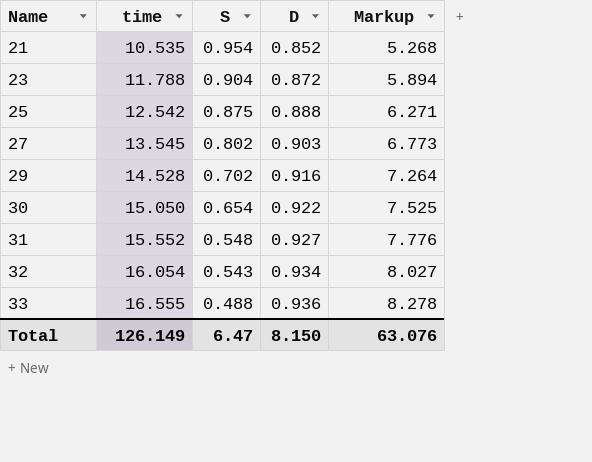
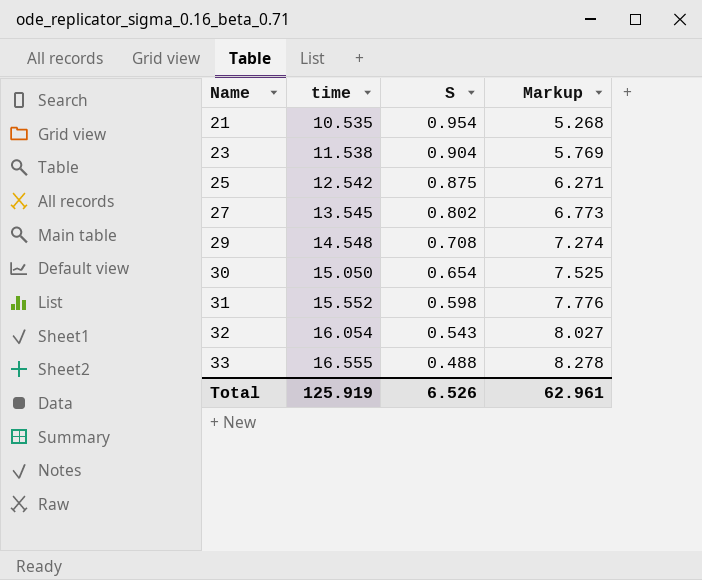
column D | position: 4 -> none
23 | time: 11.788 -> 11.538
23 | Markup: 5.894 -> 5.769
29 | time: 14.528 -> 14.548
29 | S: 0.702 -> 0.708
29 | Markup: 7.264 -> 7.274
31 | S: 0.548 -> 0.598
Total | time: 126.149 -> 125.919
Total | S: 6.47 -> 6.526
Total | Markup: 63.076 -> 62.961

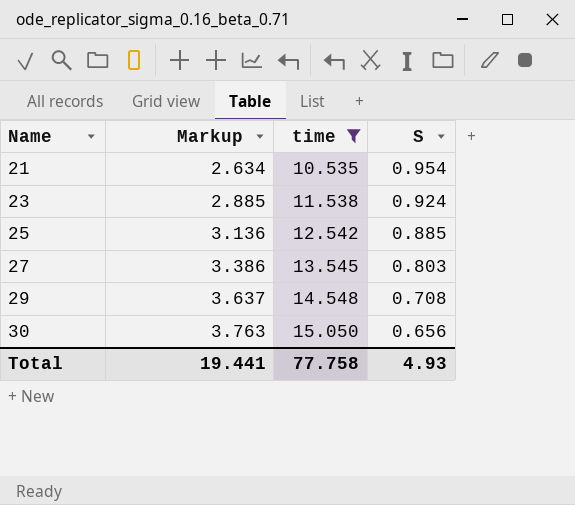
filter: none -> time <= 15.050
column Markup | formula: [time] * 0.5 -> [time] * 0.25
column Markup | position: 4 -> 2
23 | S: 0.904 -> 0.924
25 | S: 0.875 -> 0.885
27 | S: 0.802 -> 0.803
30 | S: 0.654 -> 0.656
Total | Markup: 62.961 -> 19.441
Total | time: 125.919 -> 77.758
Total | S: 6.526 -> 4.93

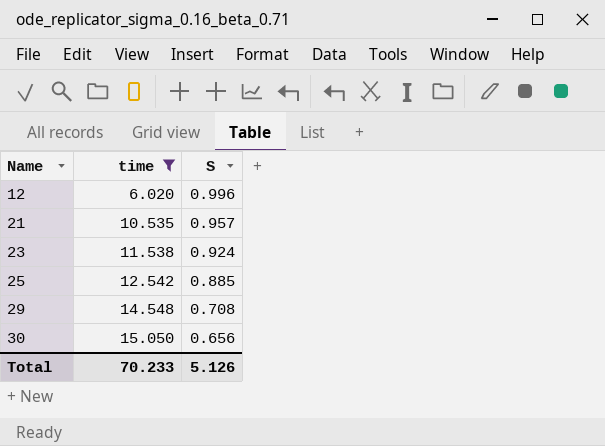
column Markup | formula: [time] * 0.25 -> none
row 27: 3.386 | 13.545 | 0.803 -> none
row 12: none -> 6.020 | 0.996
21 | S: 0.954 -> 0.957
Total | time: 77.758 -> 70.233
Total | S: 4.93 -> 5.126

